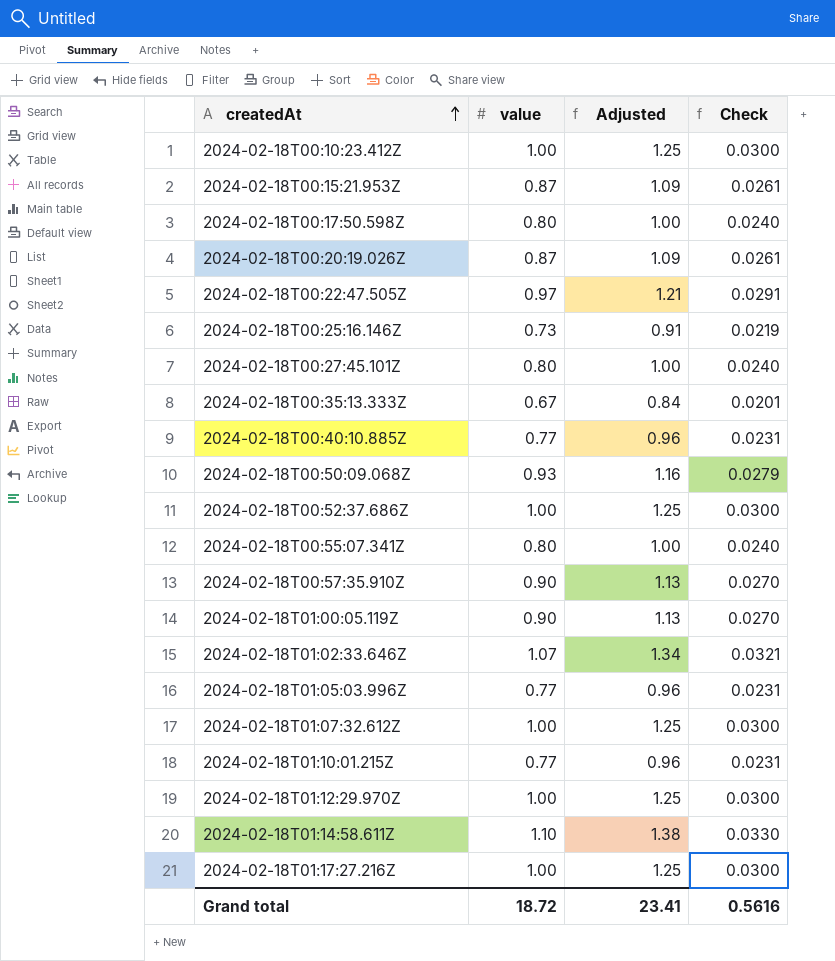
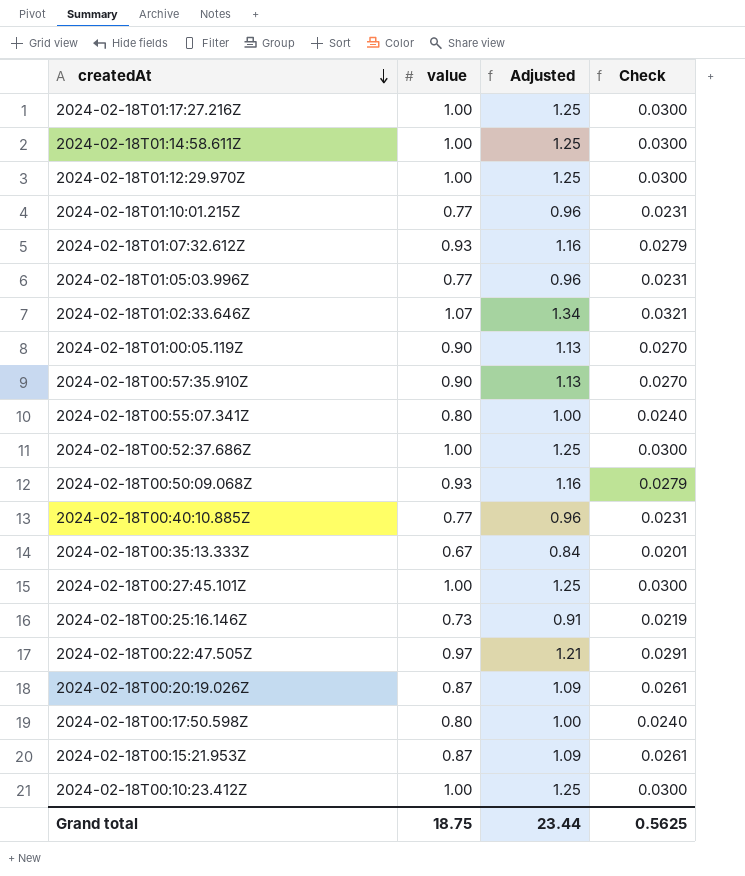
row order: createdAt ascending -> createdAt descending
2024-02-18T01:14:58.611Z | value: 1.10 -> 1.00
2024-02-18T01:14:58.611Z | Adjusted: 1.38 -> 1.25
2024-02-18T01:14:58.611Z | Check: 0.0330 -> 0.0300
2024-02-18T01:07:32.612Z | value: 1.00 -> 0.93
2024-02-18T01:07:32.612Z | Adjusted: 1.25 -> 1.16
2024-02-18T01:07:32.612Z | Check: 0.0300 -> 0.0279
2024-02-18T00:27:45.101Z | value: 0.80 -> 1.00
2024-02-18T00:27:45.101Z | Adjusted: 1.00 -> 1.25
2024-02-18T00:27:45.101Z | Check: 0.0240 -> 0.0300
Grand total | value: 18.72 -> 18.75
Grand total | Adjusted: 23.41 -> 23.44
Grand total | Check: 0.5616 -> 0.5625

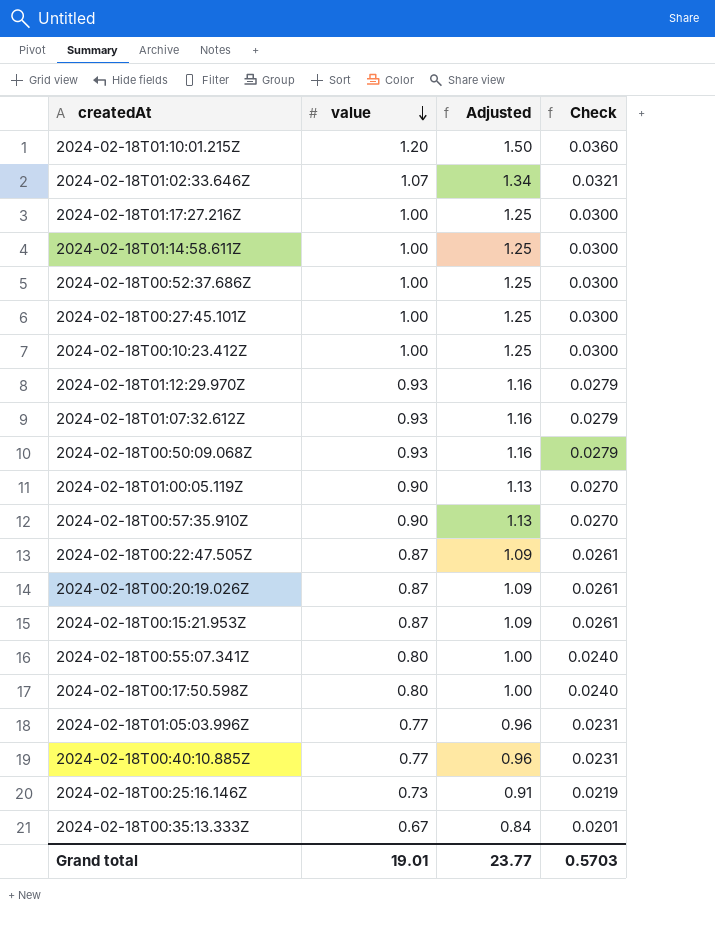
row order: createdAt descending -> value descending
2024-02-18T01:10:01.215Z | value: 0.77 -> 1.20
2024-02-18T01:10:01.215Z | Adjusted: 0.96 -> 1.50
2024-02-18T01:10:01.215Z | Check: 0.0231 -> 0.0360
2024-02-18T01:12:29.970Z | value: 1.00 -> 0.93
2024-02-18T01:12:29.970Z | Adjusted: 1.25 -> 1.16
2024-02-18T01:12:29.970Z | Check: 0.0300 -> 0.0279
2024-02-18T00:22:47.505Z | value: 0.97 -> 0.87
2024-02-18T00:22:47.505Z | Adjusted: 1.21 -> 1.09
2024-02-18T00:22:47.505Z | Check: 0.0291 -> 0.0261
Grand total | value: 18.75 -> 19.01
Grand total | Adjusted: 23.44 -> 23.77
Grand total | Check: 0.5625 -> 0.5703

